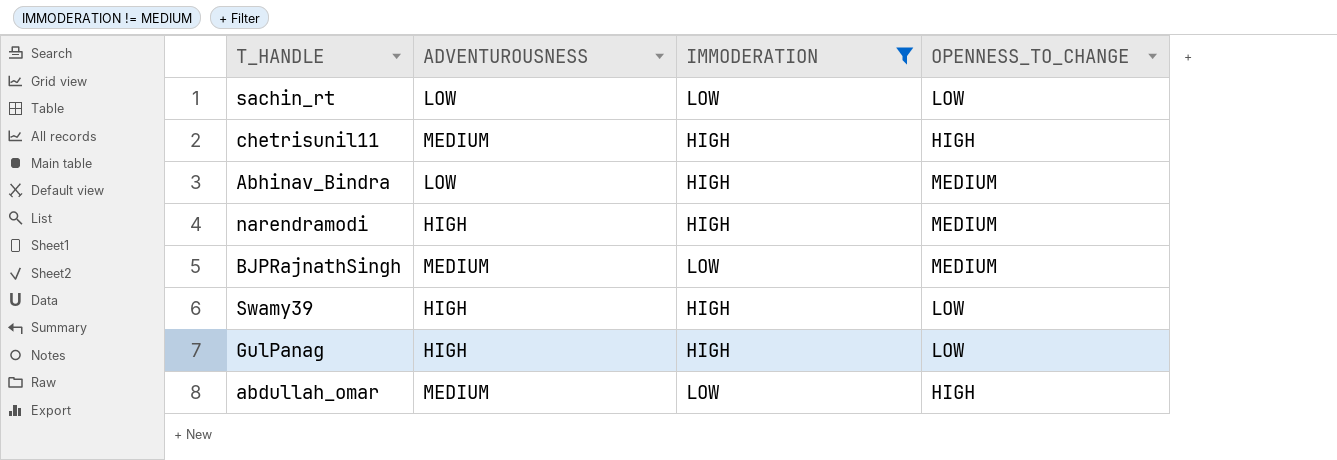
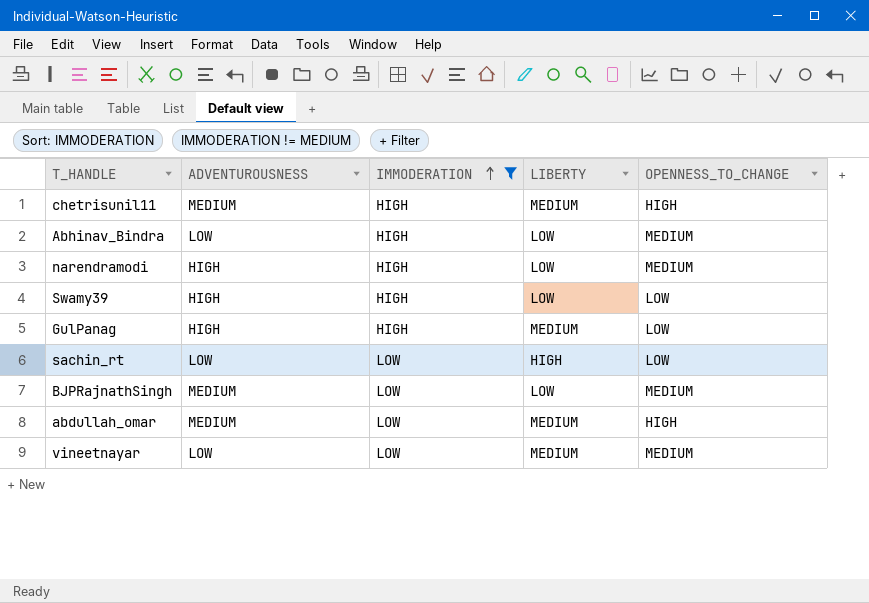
row order: none -> IMMODERATION ascending
column LIBERTY | position: none -> 4
row vineetnayar: none -> LOW | LOW | MEDIUM | MEDIUM

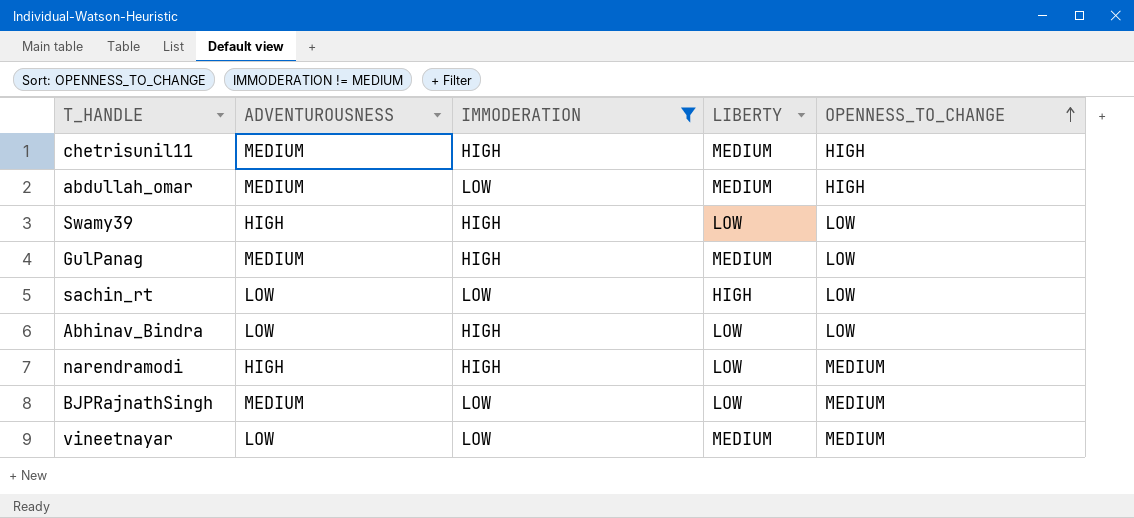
row order: IMMODERATION ascending -> OPENNESS_TO_CHANGE ascending
GulPanag | ADVENTUROUSNESS: HIGH -> MEDIUM
Abhinav_Bindra | OPENNESS_TO_CHANGE: MEDIUM -> LOW

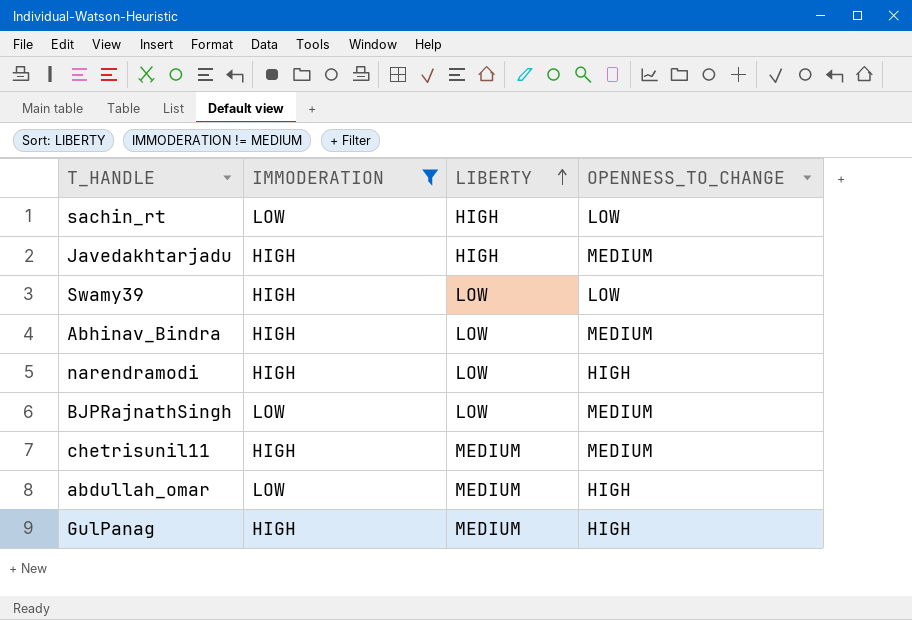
row order: OPENNESS_TO_CHANGE ascending -> LIBERTY ascending
column ADVENTUROUSNESS | position: 2 -> none
row vineetnayar: LOW | LOW | MEDIUM | MEDIUM -> none
row Javedakhtarjadu: none -> HIGH | HIGH | MEDIUM
Abhinav_Bindra | OPENNESS_TO_CHANGE: LOW -> MEDIUM
narendramodi | OPENNESS_TO_CHANGE: MEDIUM -> HIGH
chetrisunil11 | OPENNESS_TO_CHANGE: HIGH -> MEDIUM
GulPanag | OPENNESS_TO_CHANGE: LOW -> HIGH

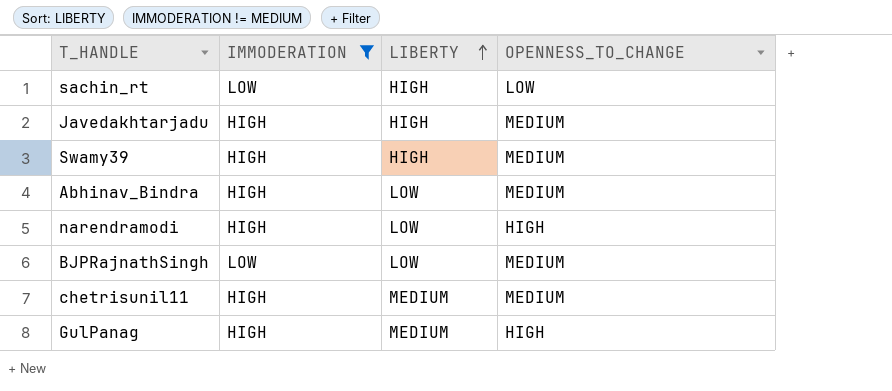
row abdullah_omar: LOW | MEDIUM | HIGH -> none
Swamy39 | LIBERTY: LOW -> HIGH
Swamy39 | OPENNESS_TO_CHANGE: LOW -> MEDIUM

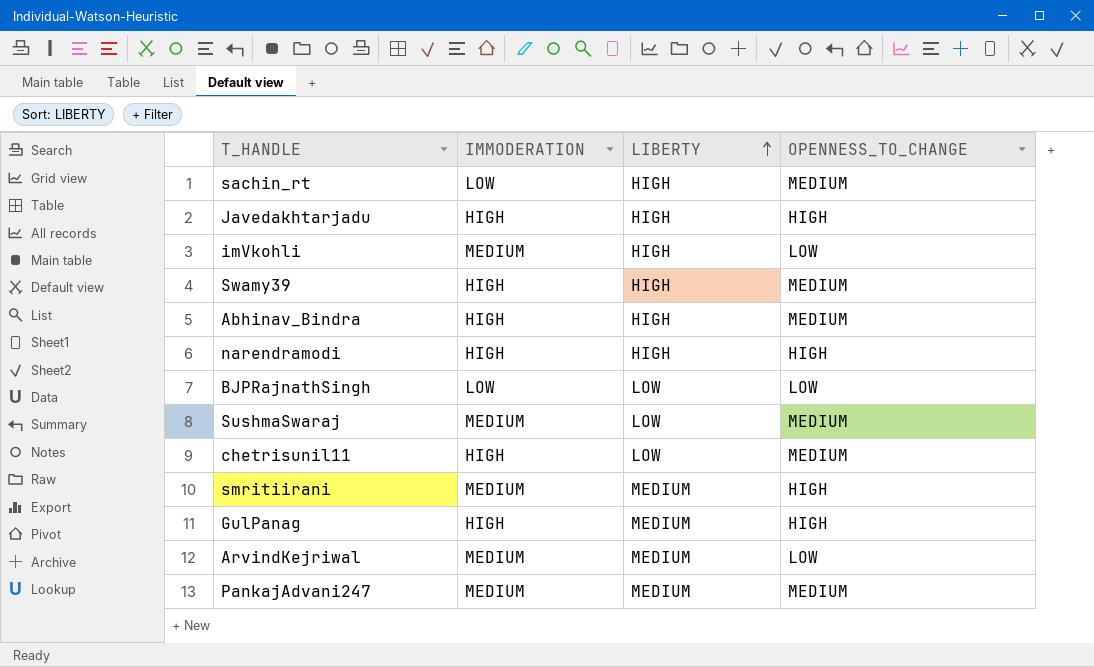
filter: IMMODERATION != MEDIUM -> none
sachin_rt | OPENNESS_TO_CHANGE: LOW -> MEDIUM
Javedakhtarjadu | OPENNESS_TO_CHANGE: MEDIUM -> HIGH
Abhinav_Bindra | LIBERTY: LOW -> HIGH
narendramodi | LIBERTY: LOW -> HIGH
BJPRajnathSingh | OPENNESS_TO_CHANGE: MEDIUM -> LOW
chetrisunil11 | LIBERTY: MEDIUM -> LOW

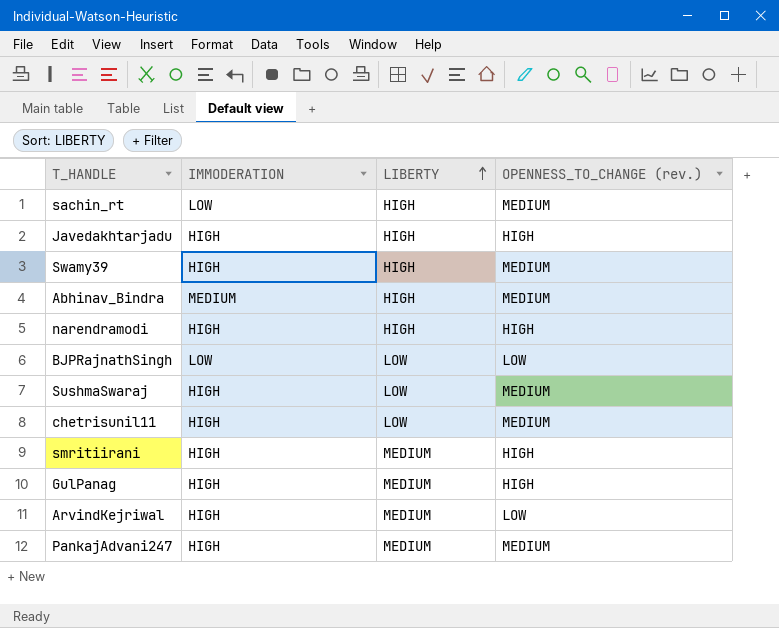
column name: OPENNESS_TO_CHANGE -> OPENNESS_TO_CHANGE (rev.)
row imVkohli: MEDIUM | HIGH | LOW -> none
Abhinav_Bindra | IMMODERATION: HIGH -> MEDIUM
SushmaSwaraj | IMMODERATION: MEDIUM -> HIGH
smritiirani | IMMODERATION: MEDIUM -> HIGH
ArvindKejriwal | IMMODERATION: MEDIUM -> HIGH
PankajAdvani247 | IMMODERATION: MEDIUM -> HIGH

